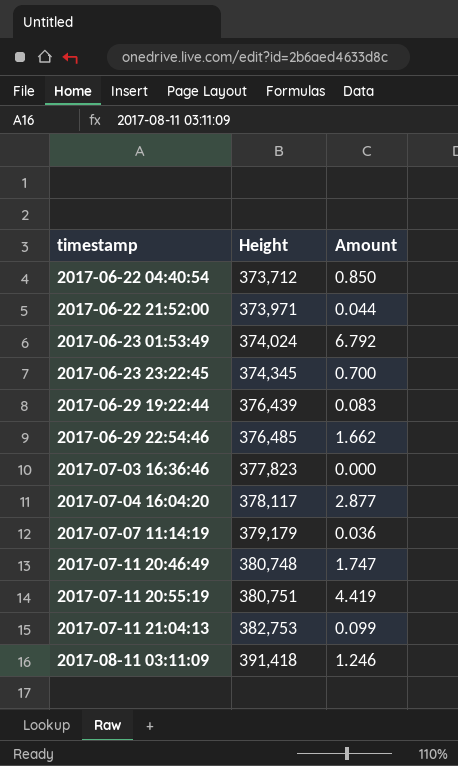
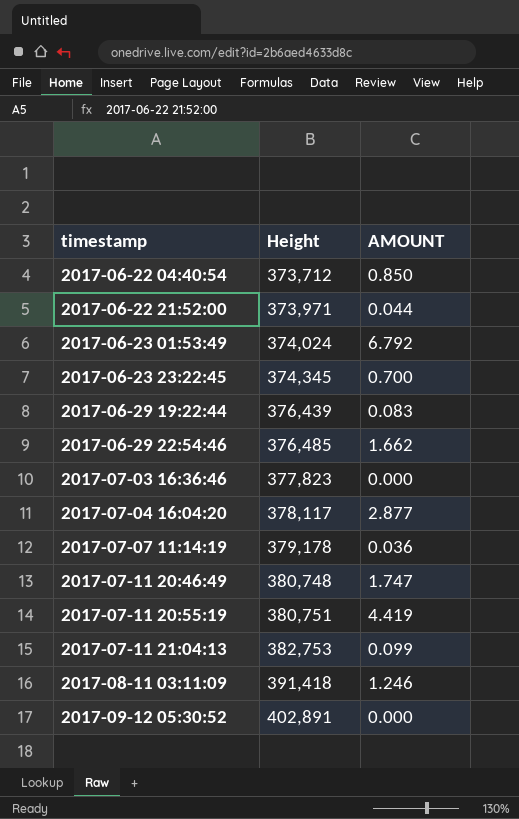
column name: Amount -> AMOUNT
2017-07-07 11:14:19 | Height: 379,179 -> 379,178
row 2017-09-12 05:30:52: none -> 402,891 | 0.000

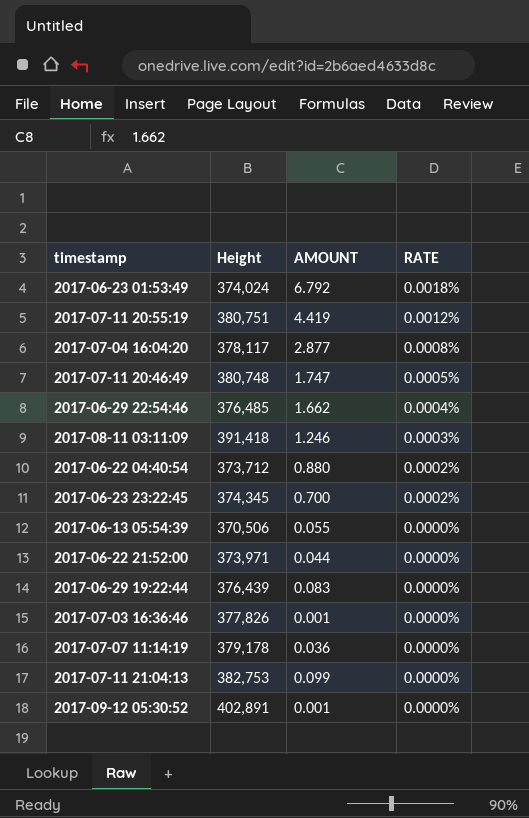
row order: timestamp ascending -> RATE descending
column RATE | formula: none -> [AMOUNT] / [Height]
2017-06-22 04:40:54 | AMOUNT: 0.850 -> 0.880
row 2017-06-13 05:54:39: none -> 370,506 | 0.055 | 0.0000%
2017-07-03 16:36:46 | Height: 377,823 -> 377,826
2017-07-03 16:36:46 | AMOUNT: 0.000 -> 0.001
2017-09-12 05:30:52 | AMOUNT: 0.000 -> 0.001

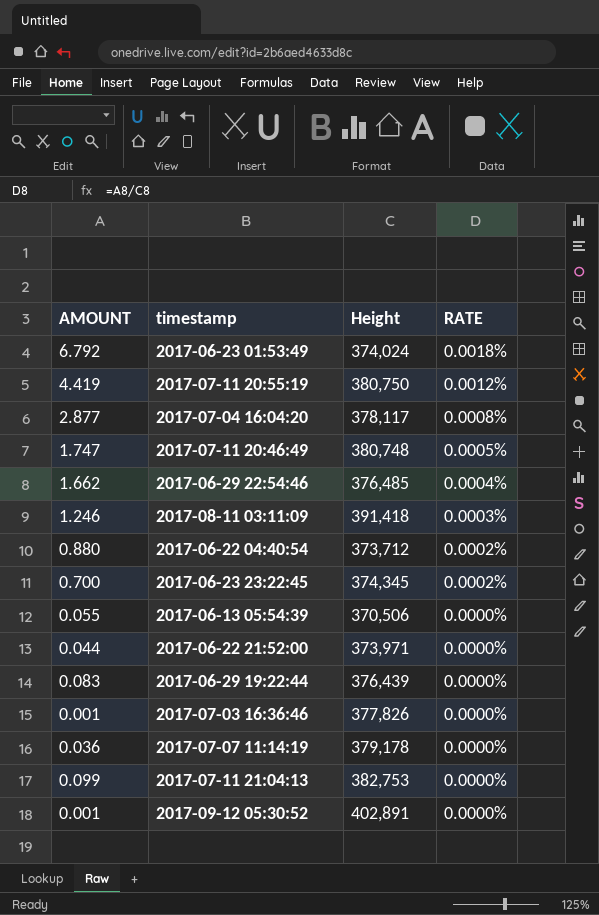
column AMOUNT | position: 3 -> 1
2017-07-11 20:55:19 | Height: 380,751 -> 380,750

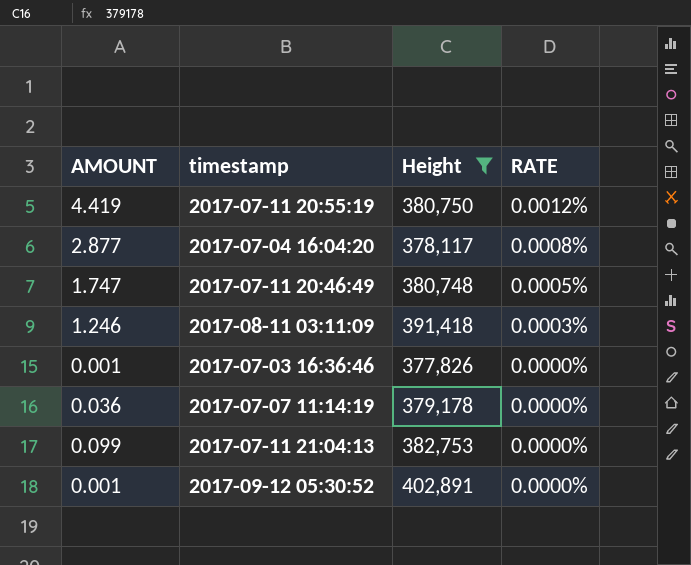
filter: none -> Height >= 377,826

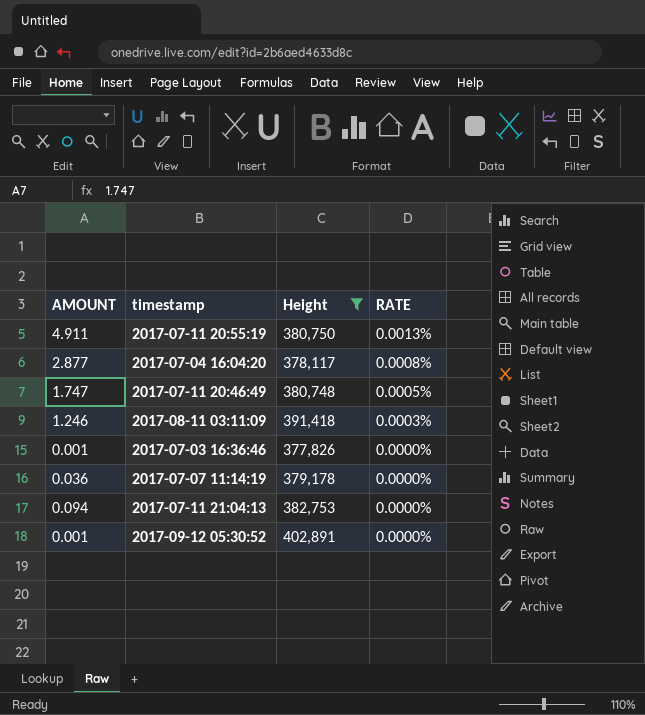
2017-07-11 20:55:19 | AMOUNT: 4.419 -> 4.911
2017-07-11 20:55:19 | RATE: 0.0012% -> 0.0013%
2017-07-11 21:04:13 | AMOUNT: 0.099 -> 0.094

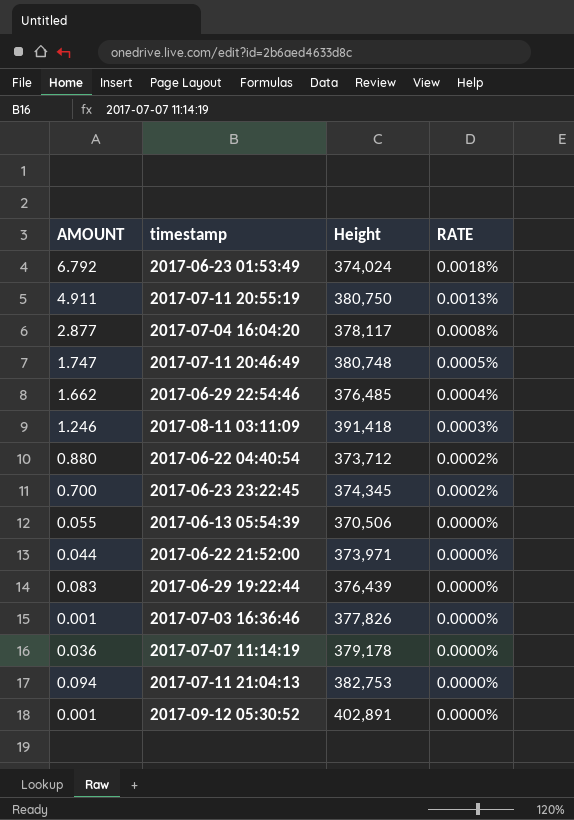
filter: Height >= 377,826 -> none

